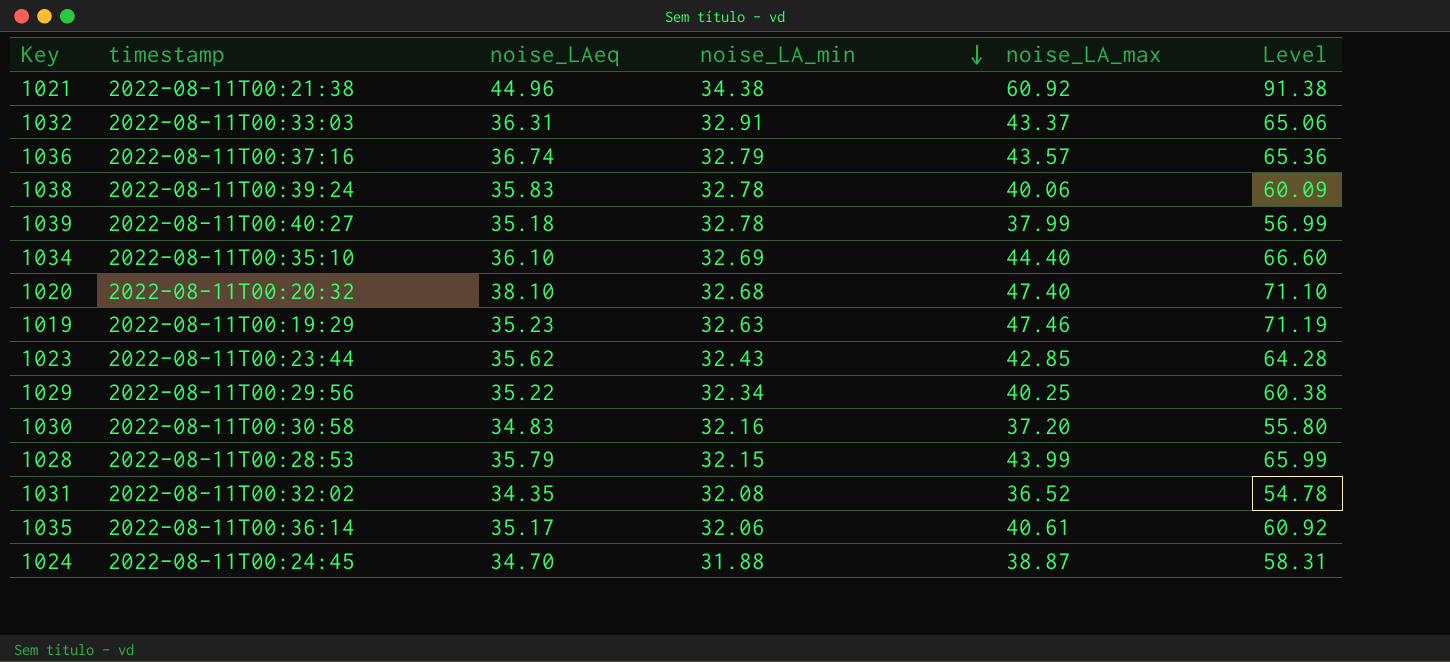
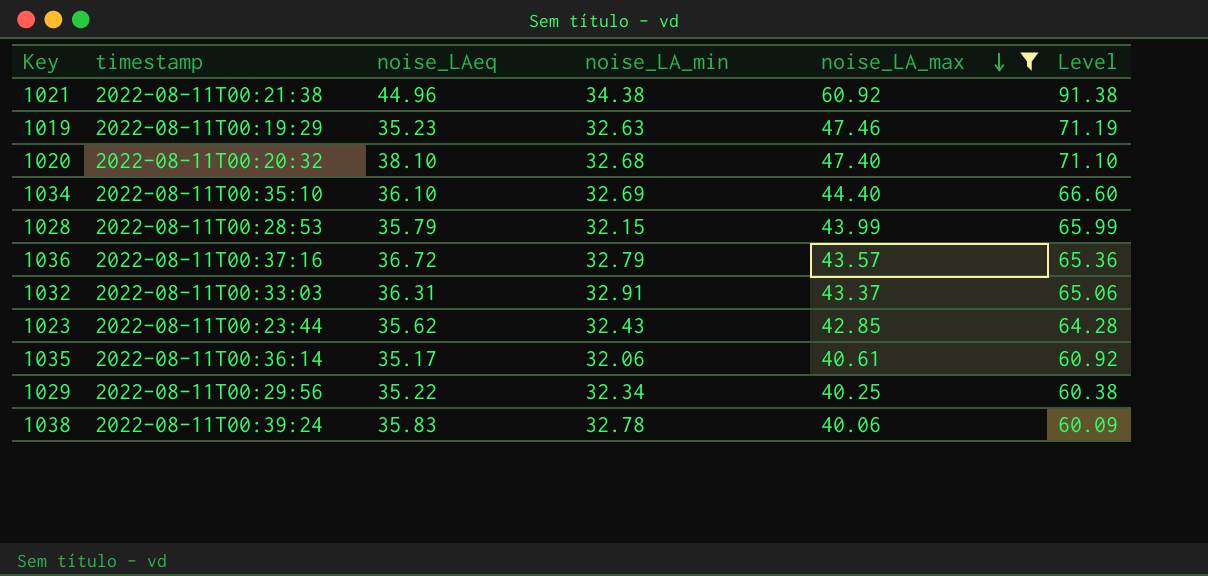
filter: none -> noise_LA_max >= 40.06
row order: noise_LA_min descending -> noise_LA_max descending
1036 | noise_LAeq: 36.74 -> 36.72

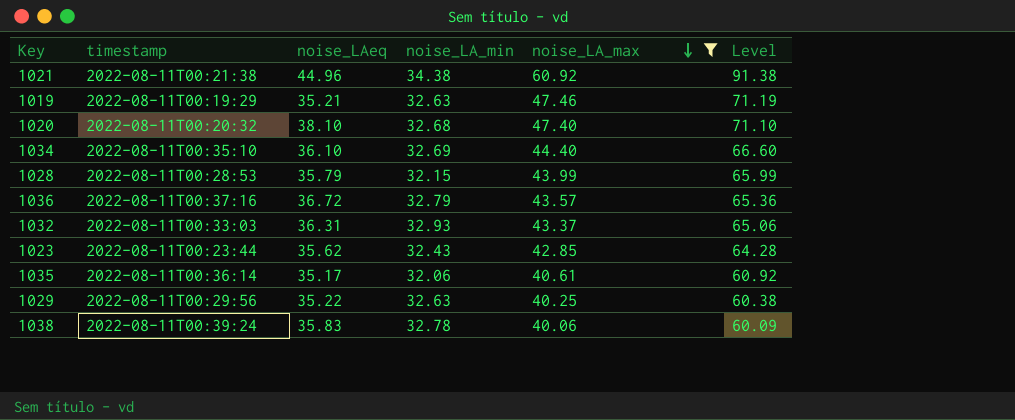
1019 | noise_LAeq: 35.23 -> 35.21
1032 | noise_LA_min: 32.91 -> 32.93
1029 | noise_LA_min: 32.34 -> 32.63

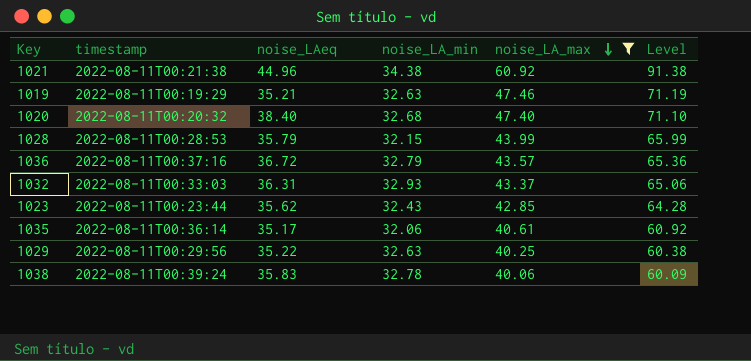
row 1034: 2022-08-11T00:35:10 | 36.10 | 32.69 | 44.40 | 66.60 -> none
1020 | noise_LAeq: 38.10 -> 38.40

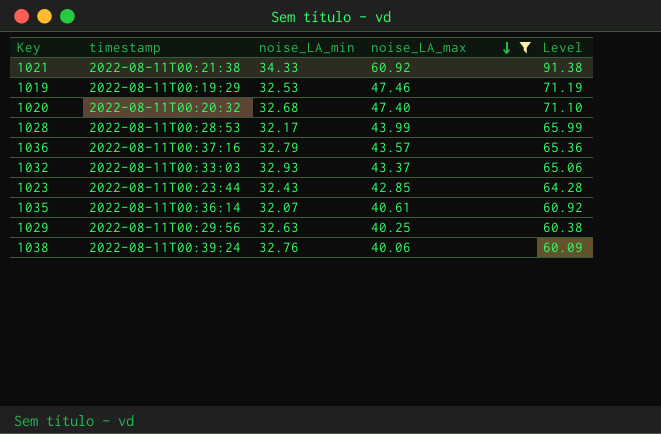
column noise_LAeq | position: 3 -> none
1021 | noise_LA_min: 34.38 -> 34.33
1019 | noise_LA_min: 32.63 -> 32.53
1028 | noise_LA_min: 32.15 -> 32.17
1035 | noise_LA_min: 32.06 -> 32.07
1038 | noise_LA_min: 32.78 -> 32.76

